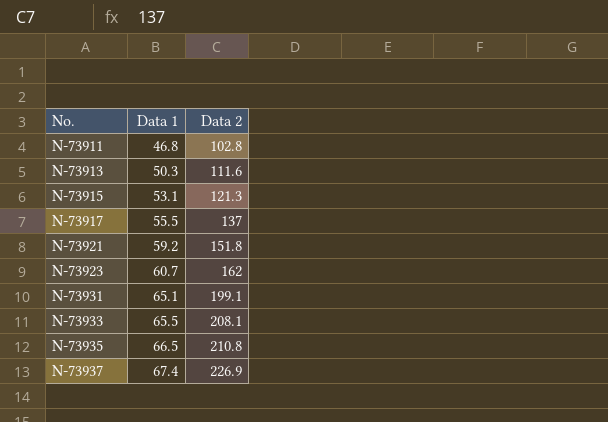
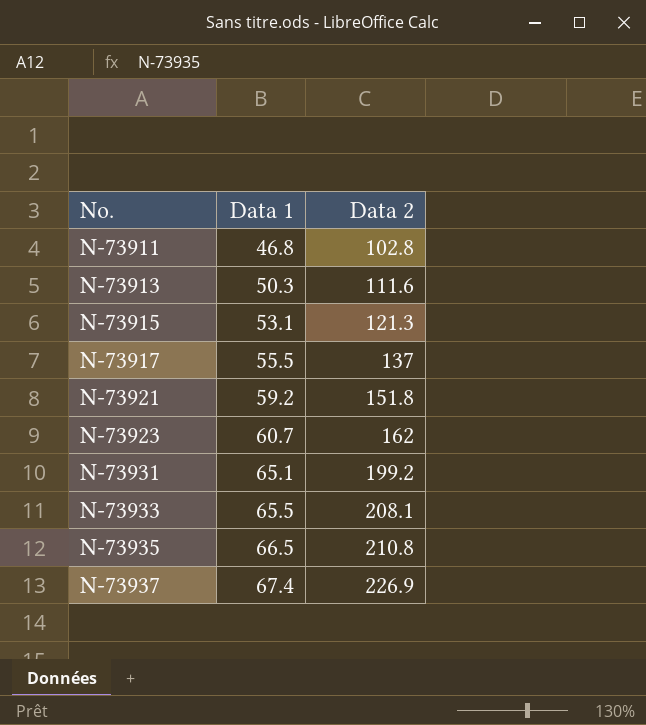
N-73931 | Data 2: 199.1 -> 199.2

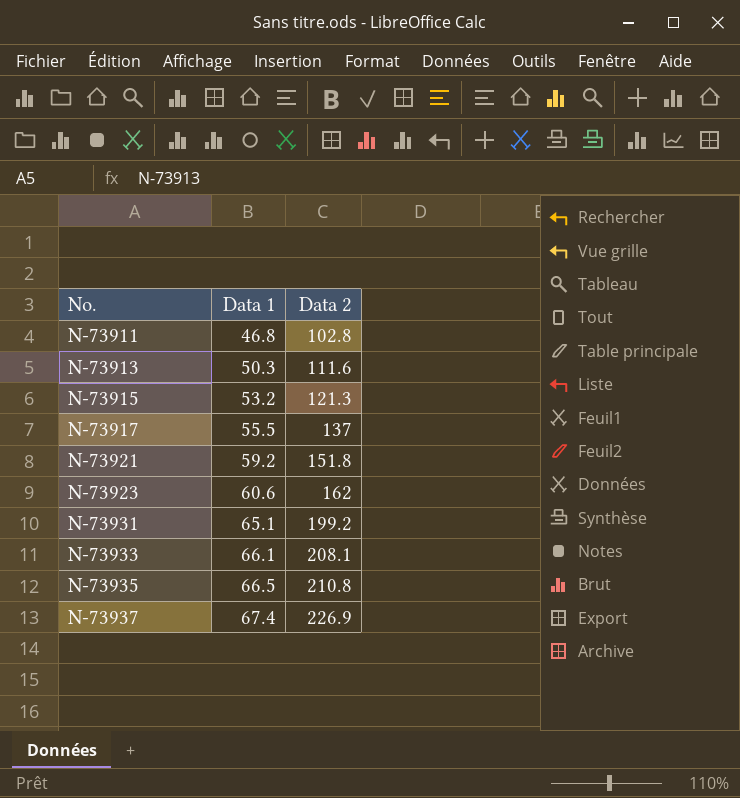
N-73915 | Data 1: 53.1 -> 53.2
N-73923 | Data 1: 60.7 -> 60.6
N-73933 | Data 1: 65.5 -> 66.1

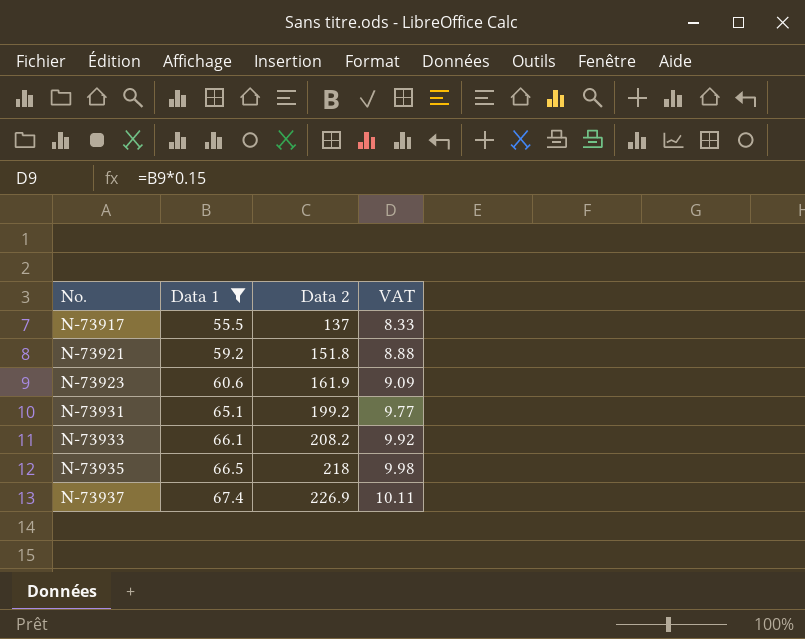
filter: none -> Data 1 >= 55.5
column VAT | formula: none -> [Data 1] * 0.15
N-73923 | Data 2: 162 -> 161.9
N-73933 | Data 2: 208.1 -> 208.2
N-73935 | Data 2: 210.8 -> 218

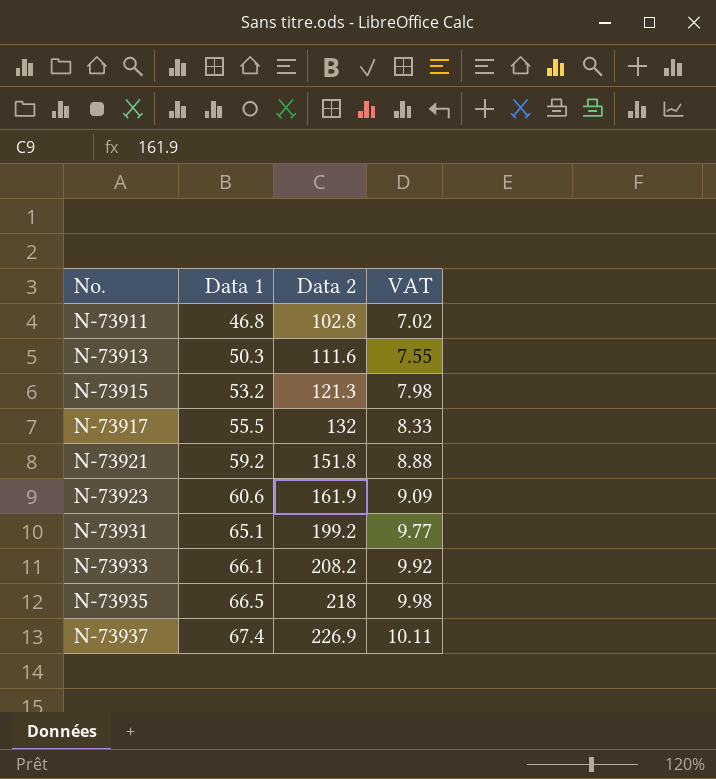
filter: Data 1 >= 55.5 -> none
N-73917 | Data 2: 137 -> 132

